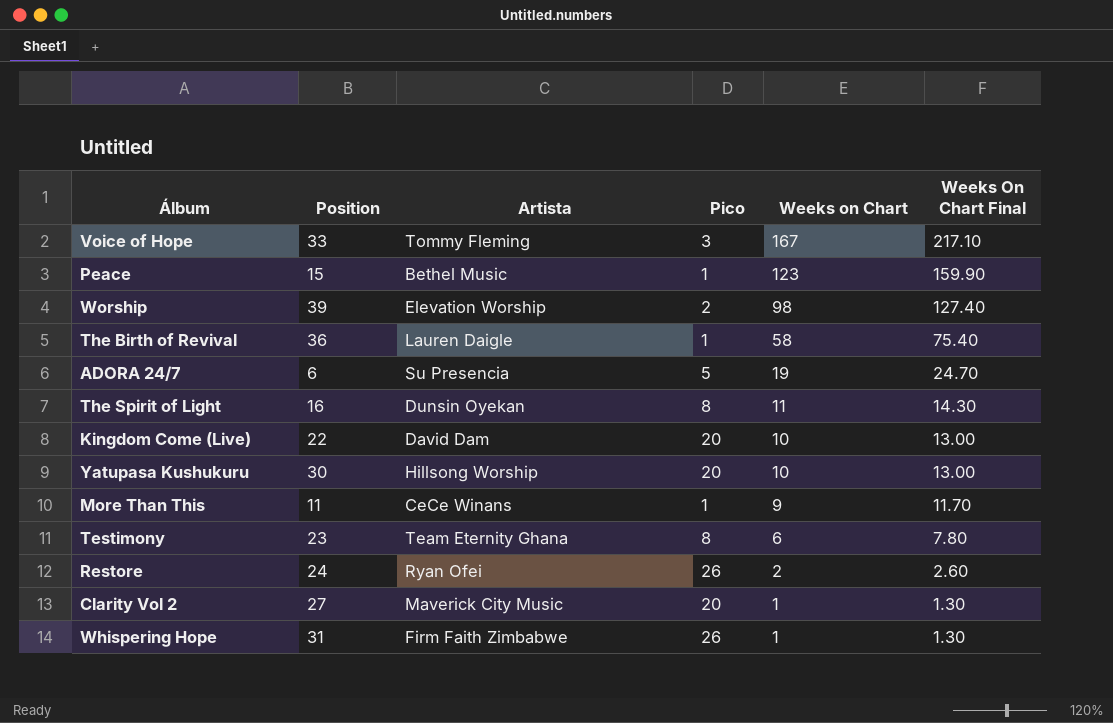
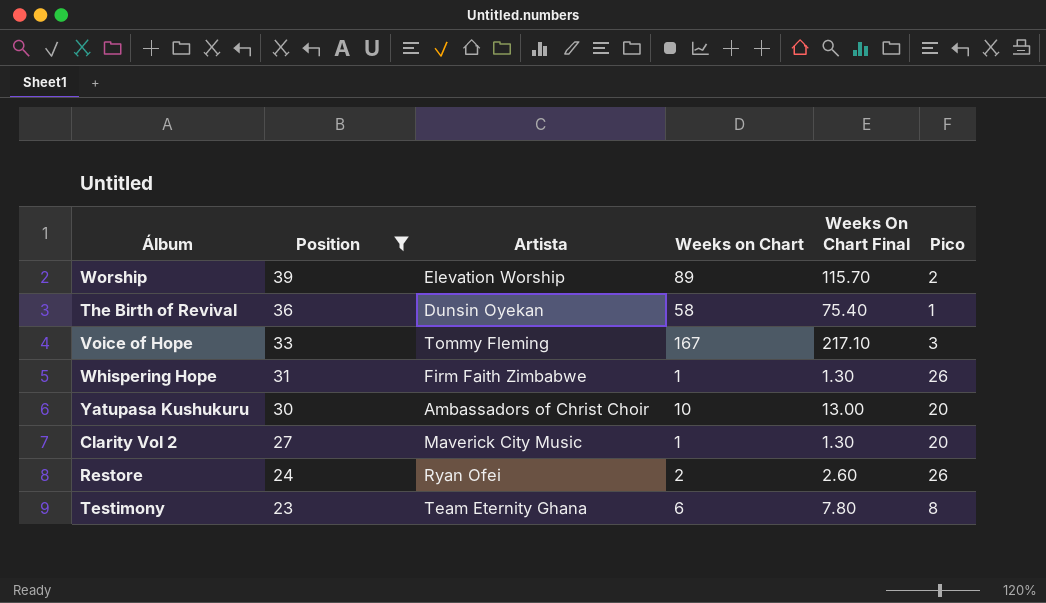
filter: none -> Position >= 23
row order: Weeks on Chart descending -> Position descending
column Pico | position: 4 -> 6
Worship | Weeks on Chart: 98 -> 89
Worship | Weeks On Chart Final: 127.40 -> 115.70
The Birth of Revival | Artista: Lauren Daigle -> Dunsin Oyekan
Yatupasa Kushukuru | Artista: Hillsong Worship -> Ambassadors of Christ Choir

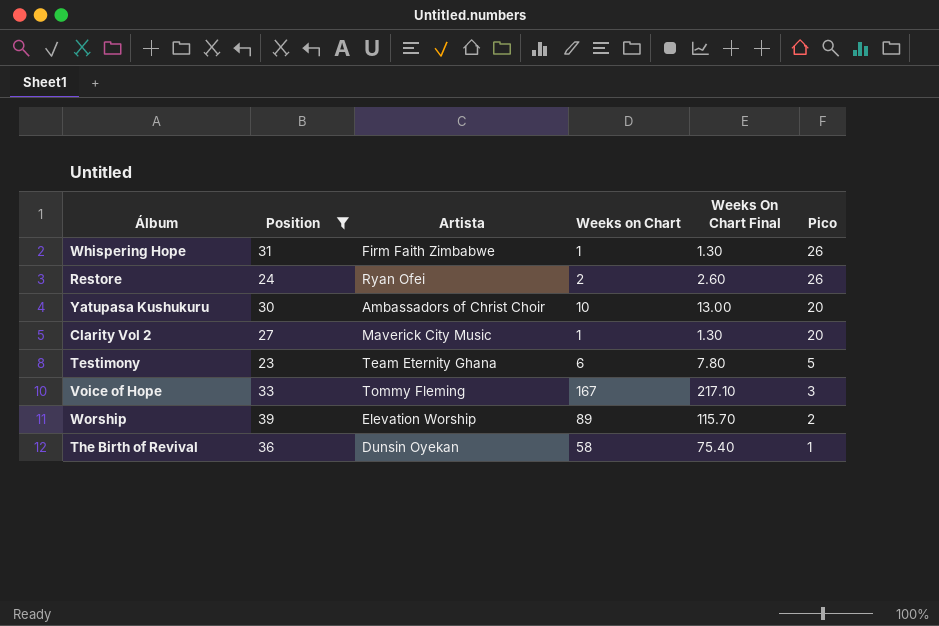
row order: Position descending -> Pico descending
Testimony | Pico: 8 -> 5

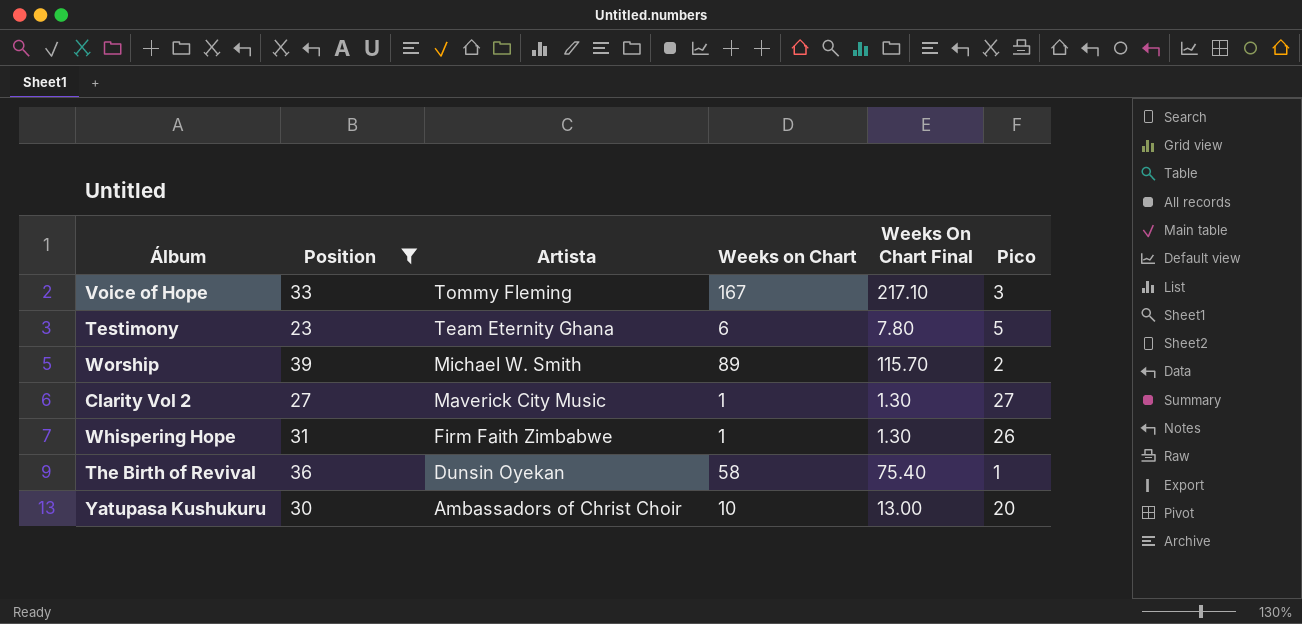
row order: Pico descending -> Artista descending
row Restore: 24 | Ryan Ofei | 2 | 2.60 | 26 -> none
Worship | Artista: Elevation Worship -> Michael W. Smith
Clarity Vol 2 | Pico: 20 -> 27

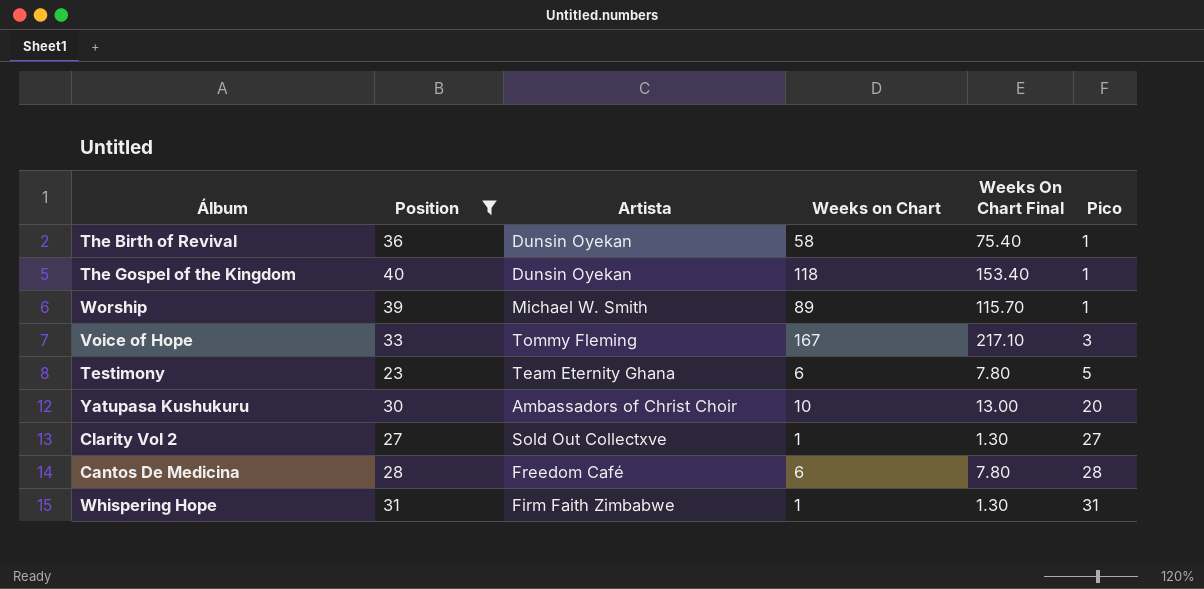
row order: Artista descending -> Pico ascending
row The Gospel of the Kingdom: none -> 40 | Dunsin Oyekan | 118 | 153.40 | 1
Worship | Pico: 2 -> 1
Clarity Vol 2 | Artista: Maverick City Music -> Sold Out Collectxve
row Cantos De Medicina: none -> 28 | Freedom Café | 6 | 7.80 | 28
Whispering Hope | Pico: 26 -> 31

